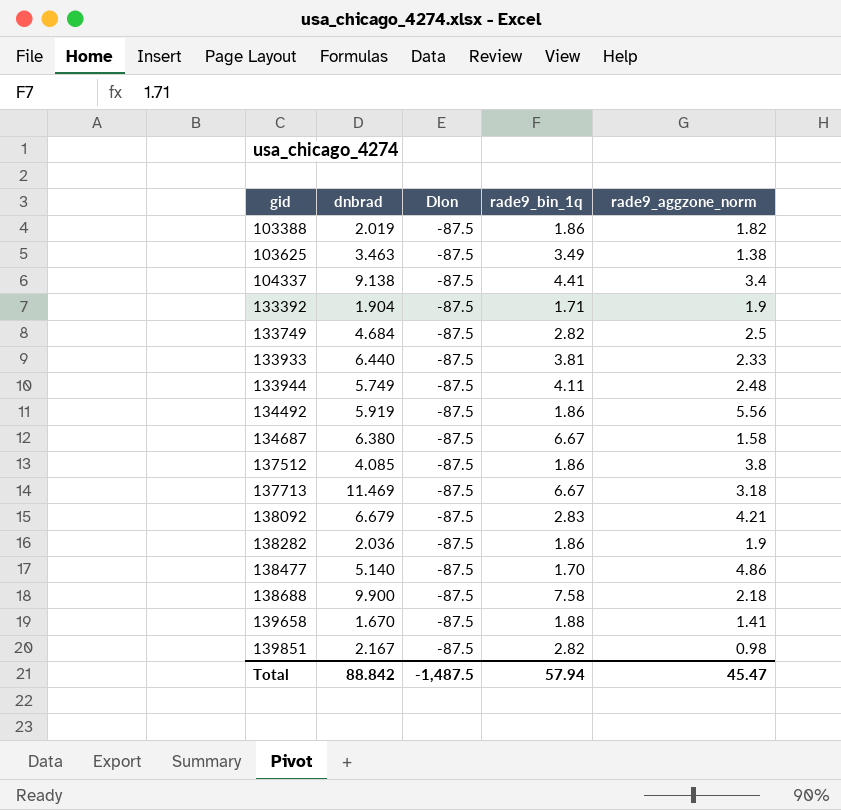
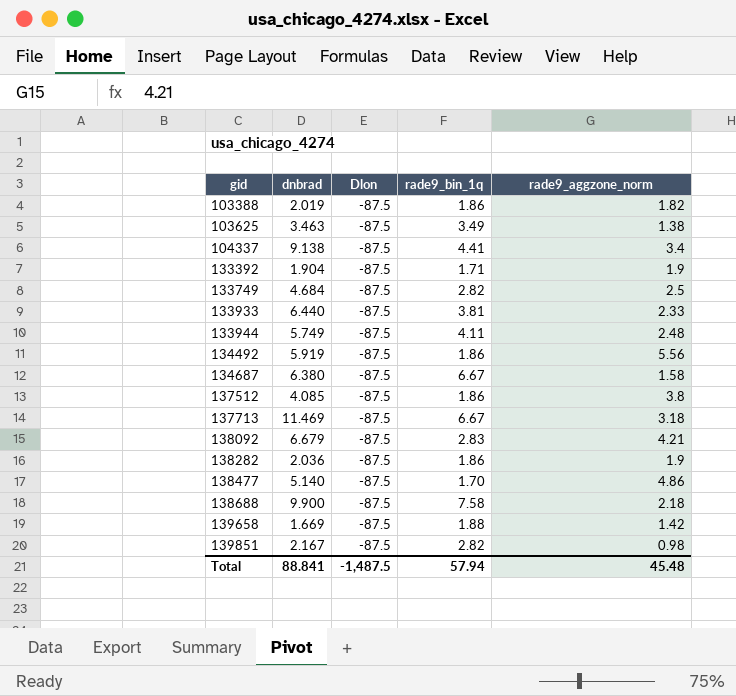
139658 | dnbrad: 1.670 -> 1.669
139658 | rade9_aggzone_norm: 1.41 -> 1.42
Total | dnbrad: 88.842 -> 88.841
Total | rade9_aggzone_norm: 45.47 -> 45.48

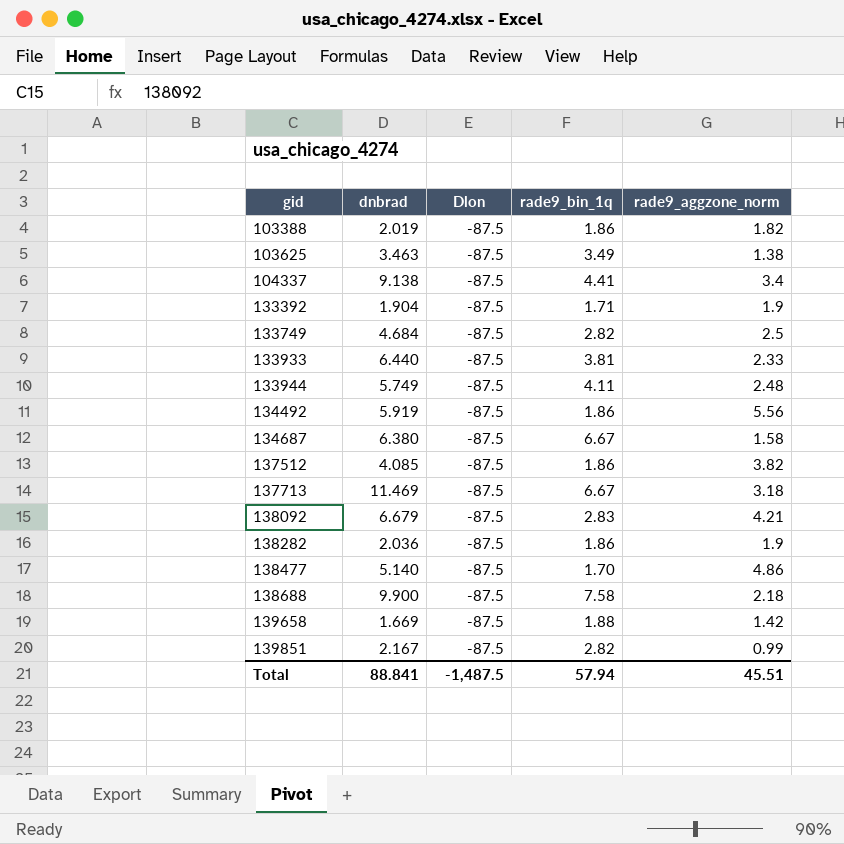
137512 | rade9_aggzone_norm: 3.8 -> 3.82
139851 | rade9_aggzone_norm: 0.98 -> 0.99
Total | rade9_aggzone_norm: 45.48 -> 45.51

